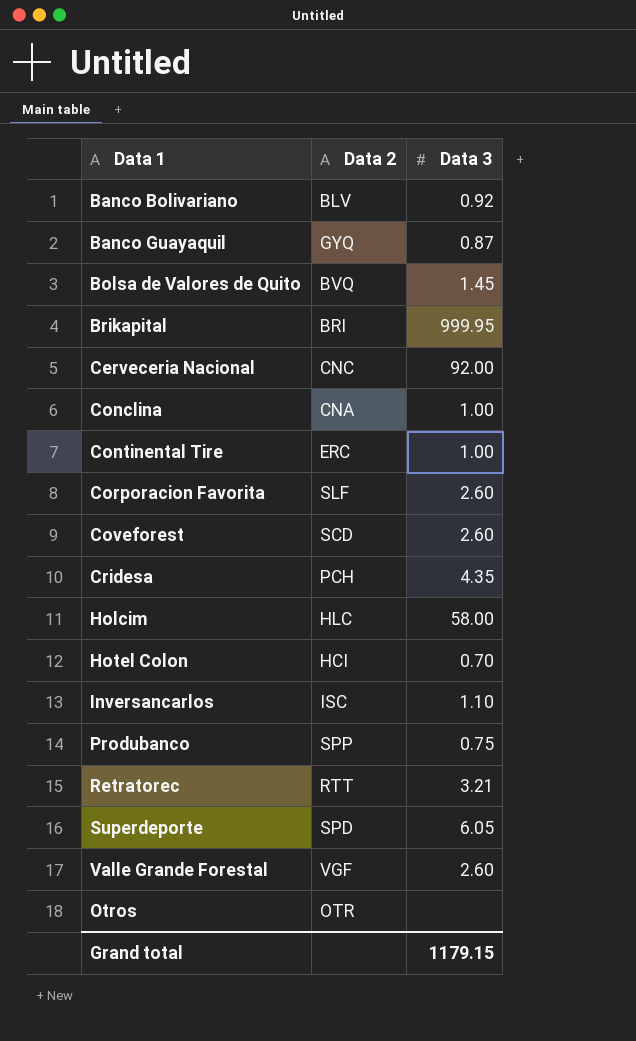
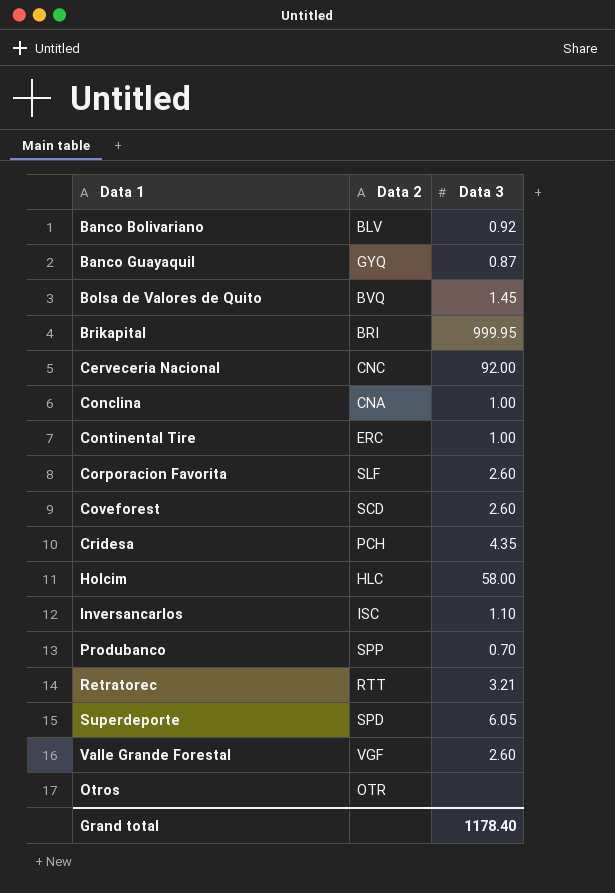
row Hotel Colon: HCI | 0.70 -> none
Produbanco | Data 3: 0.75 -> 0.70
Grand total | Data 3: 1179.15 -> 1178.40

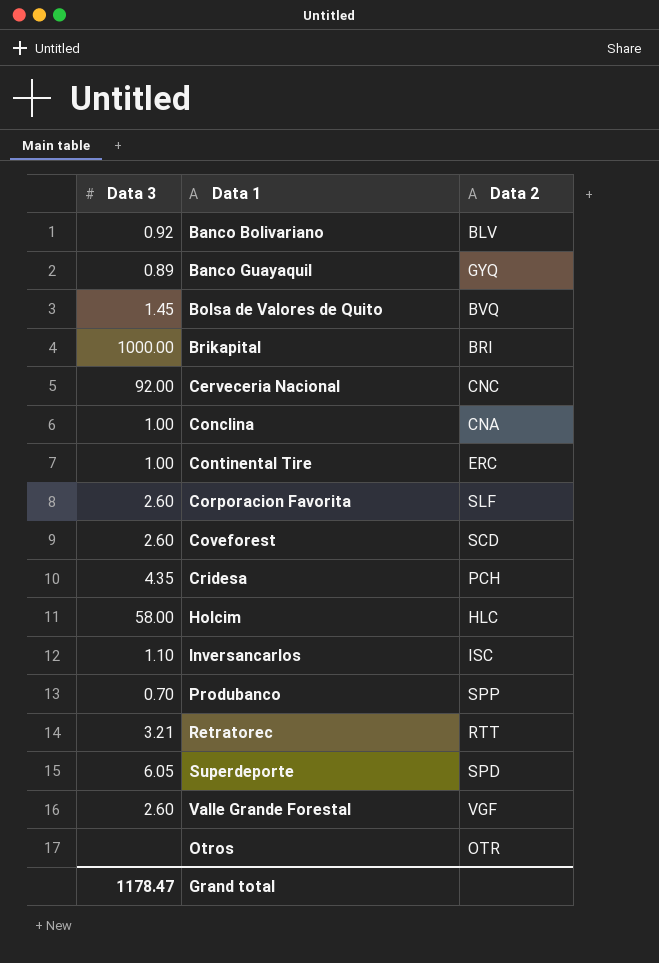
column Data 3 | position: 3 -> 1
Banco Guayaquil | Data 3: 0.87 -> 0.89
Brikapital | Data 3: 999.95 -> 1000.00
Grand total | Data 3: 1178.40 -> 1178.47

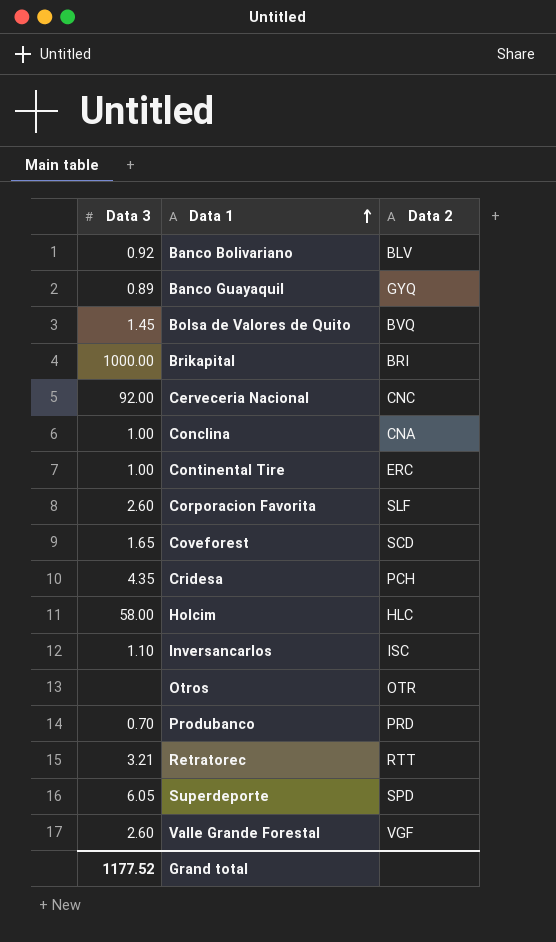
row order: none -> Data 1 ascending
Coveforest | Data 3: 2.60 -> 1.65
Produbanco | Data 2: SPP -> PRD
Grand total | Data 3: 1178.47 -> 1177.52

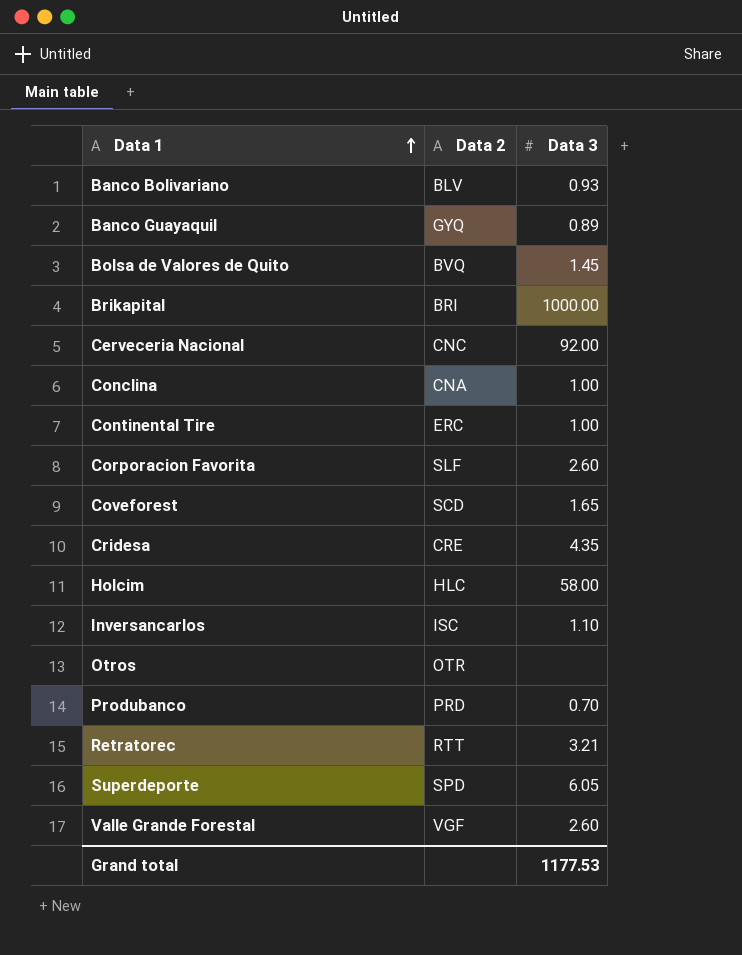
column Data 3 | position: 1 -> 3
Banco Bolivariano | Data 3: 0.92 -> 0.93
Cridesa | Data 2: PCH -> CRE
Grand total | Data 3: 1177.52 -> 1177.53

